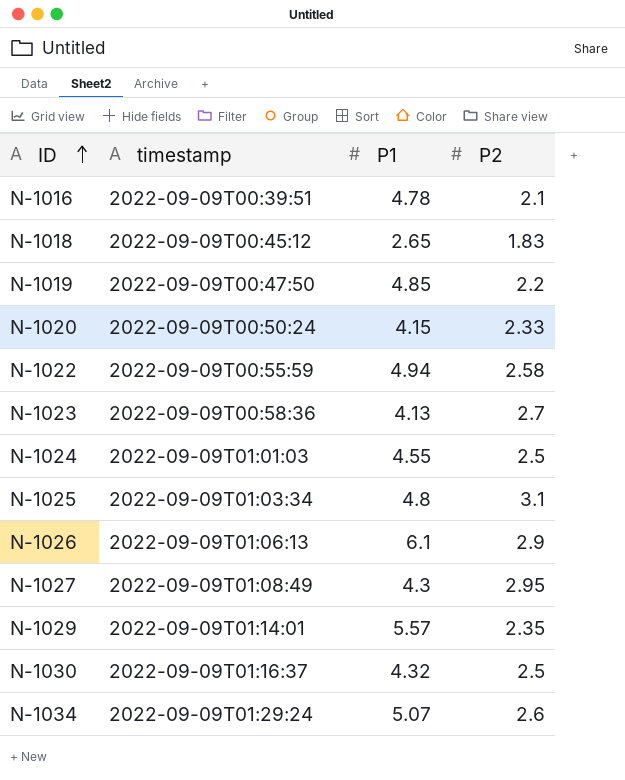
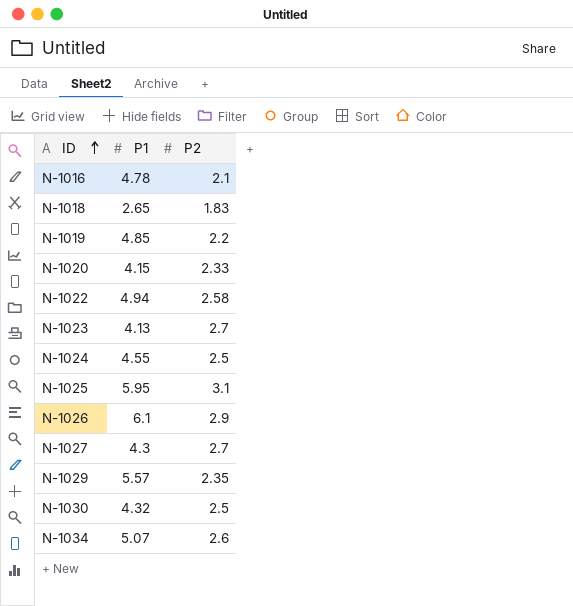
column timestamp | position: 2 -> none
N-1025 | P1: 4.8 -> 5.95
N-1027 | P2: 2.95 -> 2.7

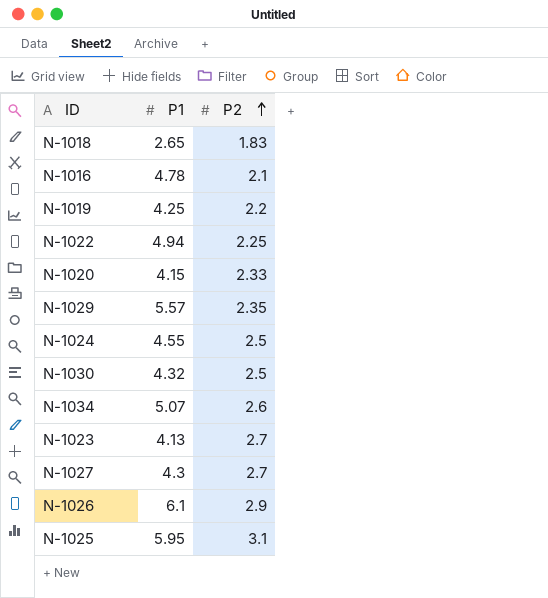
row order: ID ascending -> P2 ascending
N-1019 | P1: 4.85 -> 4.25
N-1022 | P2: 2.58 -> 2.25

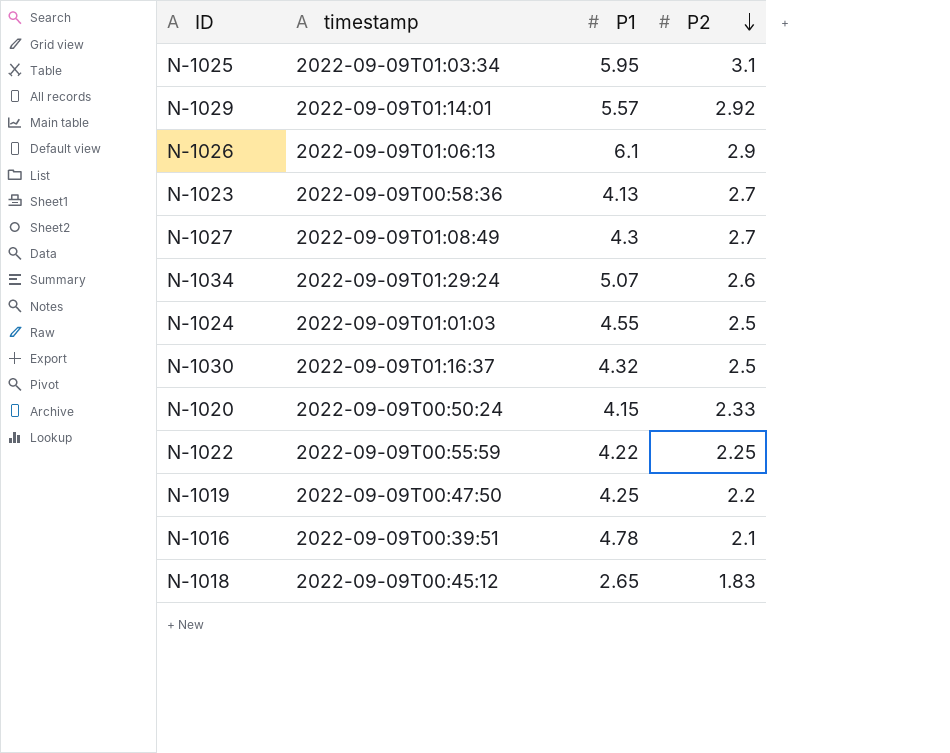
row order: P2 ascending -> P2 descending
column timestamp | position: none -> 2
N-1029 | P2: 2.35 -> 2.92
N-1022 | P1: 4.94 -> 4.22

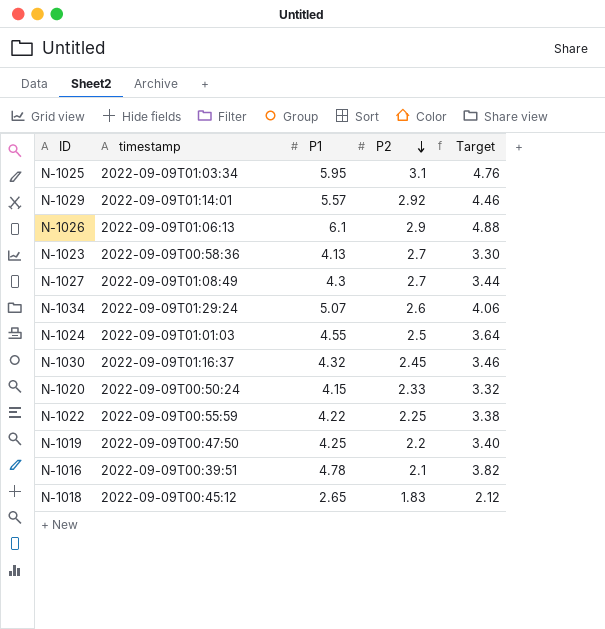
column Target | formula: none -> [P1] * 0.8
N-1030 | P2: 2.5 -> 2.45

